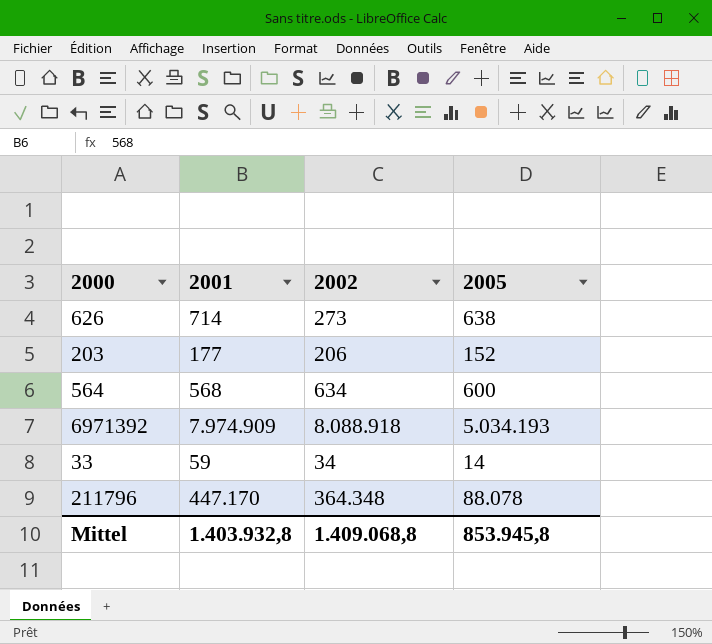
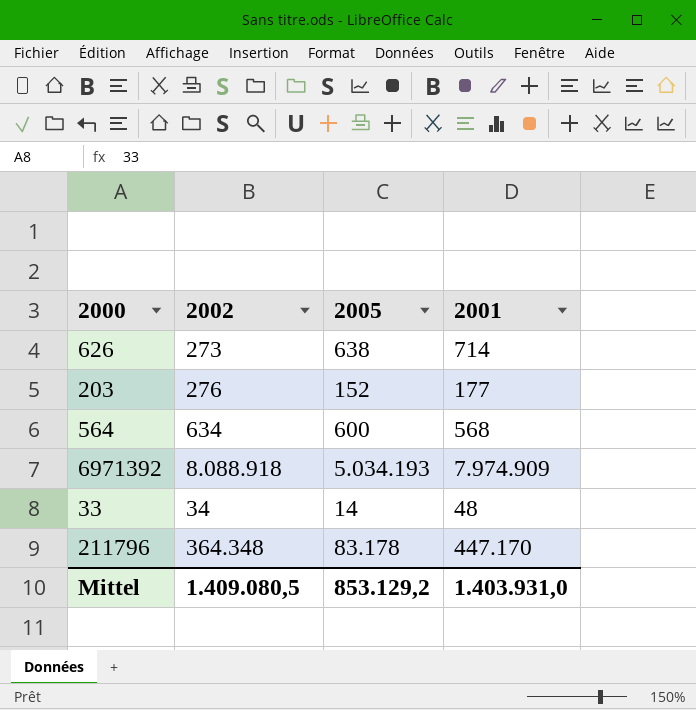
column 2001 | position: 2 -> 4
203 | 2002: 206 -> 276
33 | 2001: 59 -> 48
211796 | 2005: 88.078 -> 83.178
Mittel | 2002: 1.409.068,8 -> 1.409.080,5
Mittel | 2005: 853.945,8 -> 853.129,2
Mittel | 2001: 1.403.932,8 -> 1.403.931,0

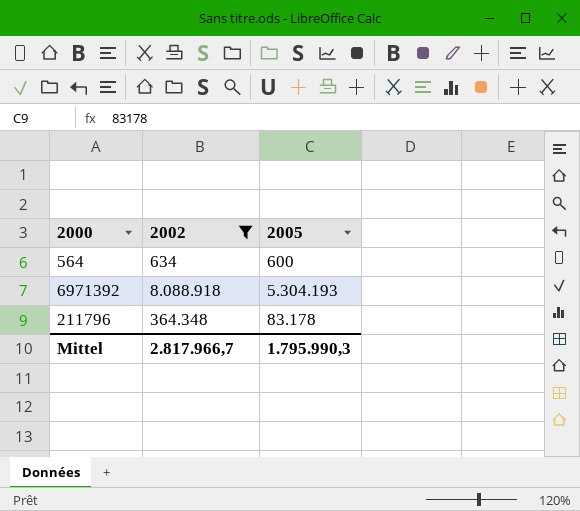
filter: none -> 2002 >= 634
column 2001 | position: 4 -> none
6971392 | 2005: 5.034.193 -> 5.304.193
Mittel | 2002: 1.409.080,5 -> 2.817.966,7
Mittel | 2005: 853.129,2 -> 1.795.990,3

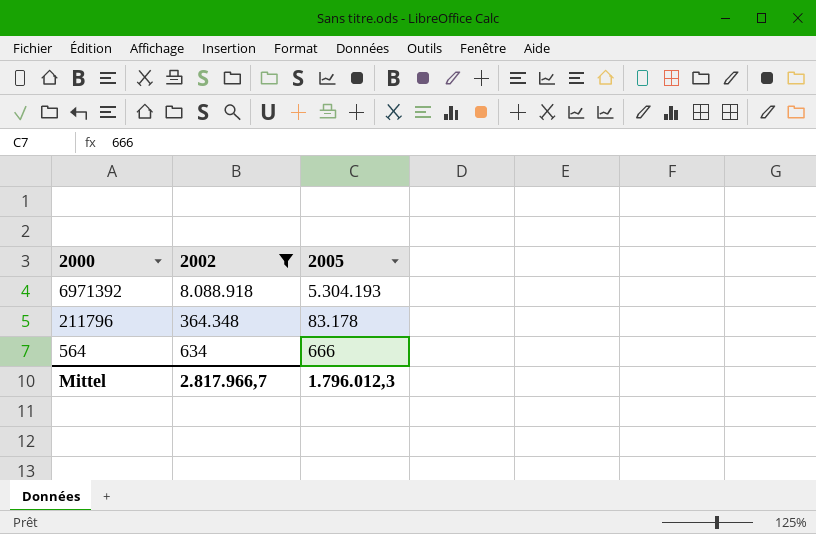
row order: none -> 2000 descending
564 | 2005: 600 -> 666
Mittel | 2005: 1.795.990,3 -> 1.796.012,3

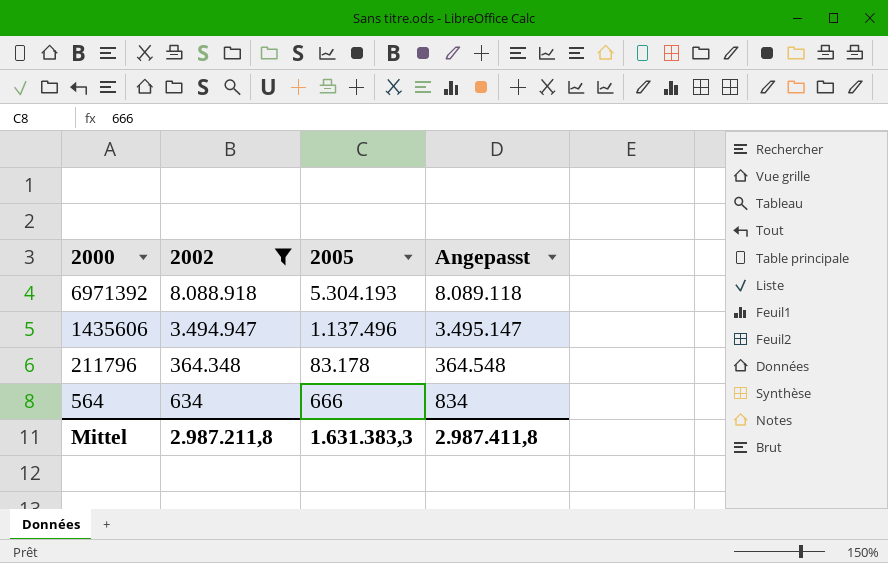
column Angepasst | formula: none -> [2002] + 200
row 1435606: none -> 3.494.947 | 1.137.496 | 3.495.147
Mittel | 2002: 2.817.966,7 -> 2.987.211,8
Mittel | 2005: 1.796.012,3 -> 1.631.383,3

